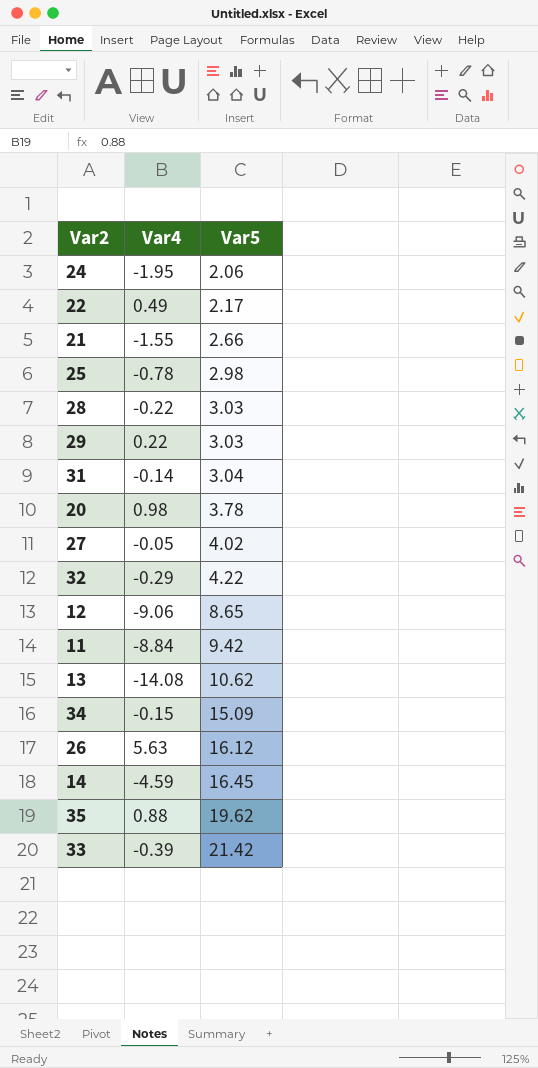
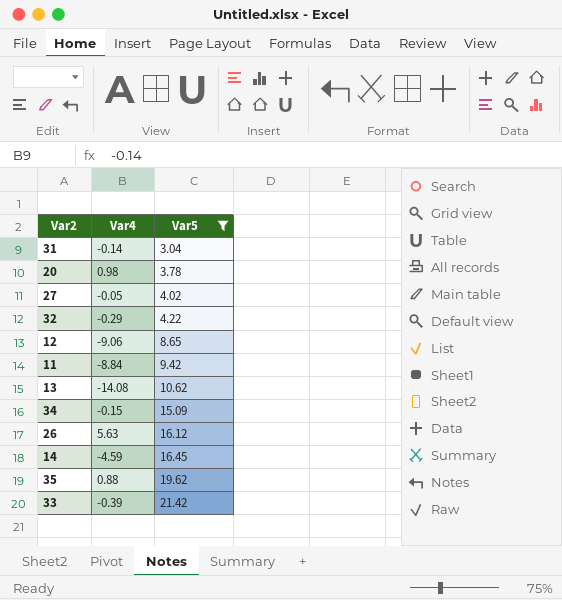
filter: none -> Var5 >= 3.04

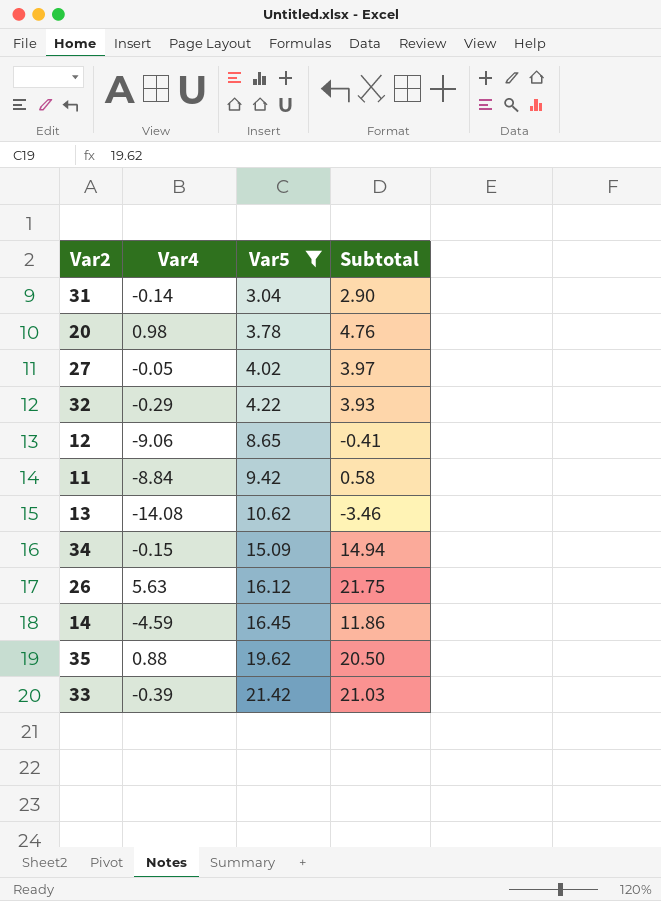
column Subtotal | formula: none -> [Var4] + [Var5]

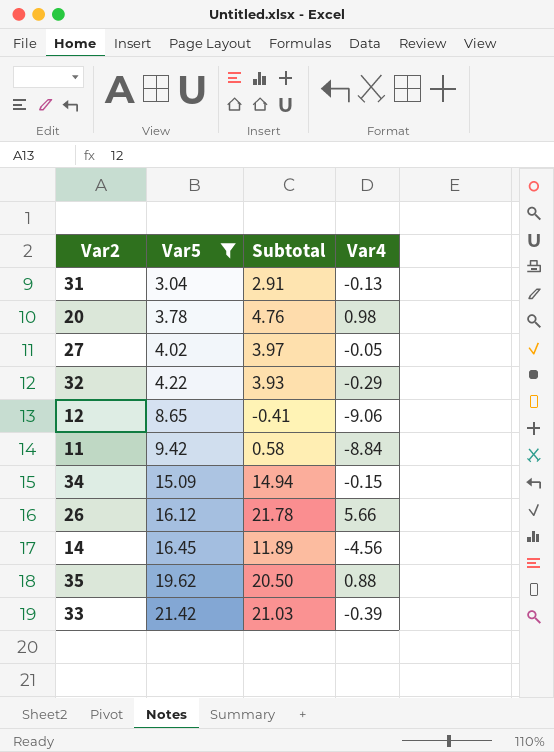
column Var4 | position: 2 -> 4
row 13: -14.08 | 10.62 | -3.46 -> none
31 | Subtotal: 2.90 -> 2.91
31 | Var4: -0.14 -> -0.13
26 | Subtotal: 21.75 -> 21.78
26 | Var4: 5.63 -> 5.66
14 | Subtotal: 11.86 -> 11.89
14 | Var4: -4.59 -> -4.56

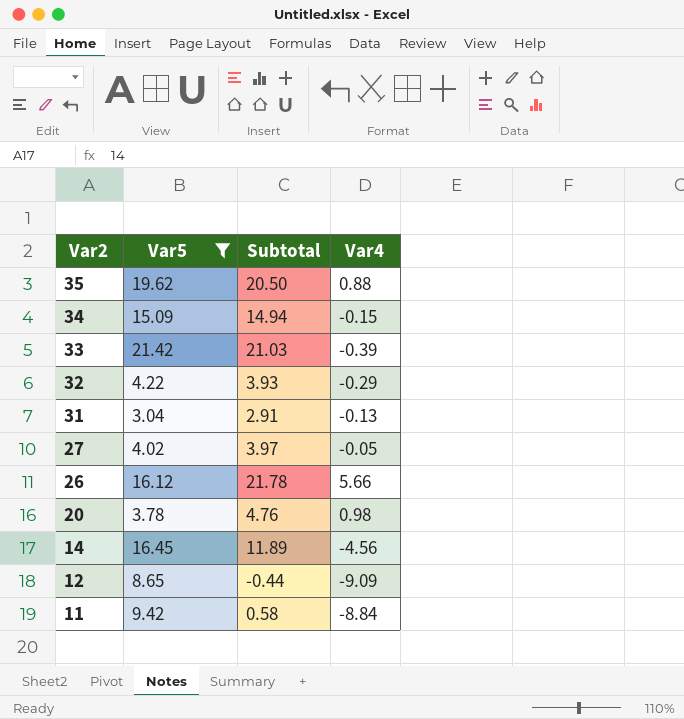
row order: Var5 ascending -> Var2 descending
12 | Subtotal: -0.41 -> -0.44
12 | Var4: -9.06 -> -9.09

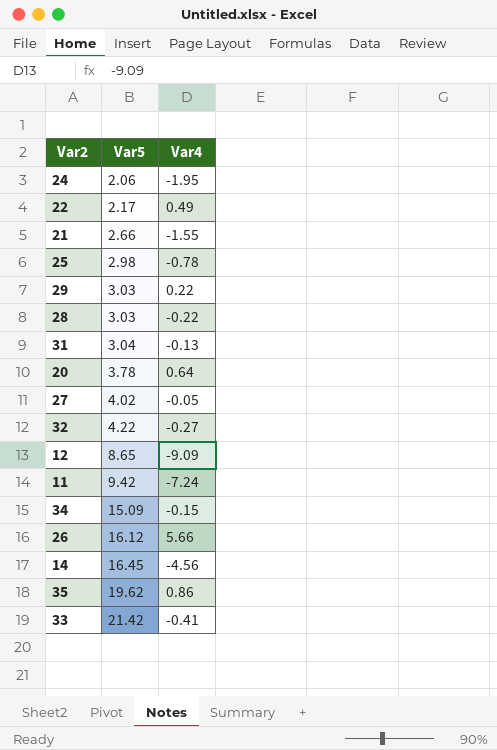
filter: Var5 >= 3.04 -> none
row order: Var2 descending -> Var5 ascending
column Subtotal | formula: [Var5] + [Var4] -> none
20 | Var4: 0.98 -> 0.64
32 | Var4: -0.29 -> -0.27
11 | Var4: -8.84 -> -7.24
35 | Var4: 0.88 -> 0.86
33 | Var4: -0.39 -> -0.41

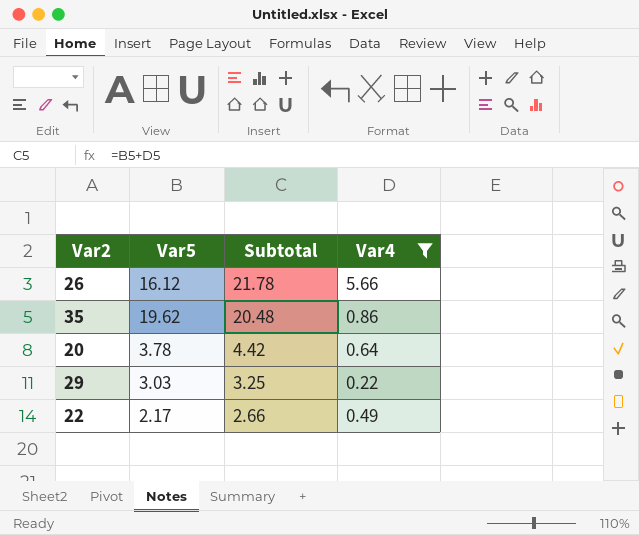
filter: none -> Var4 >= 0.22
row order: Var5 ascending -> Subtotal descending
column Subtotal | formula: none -> [Var5] + [Var4]

